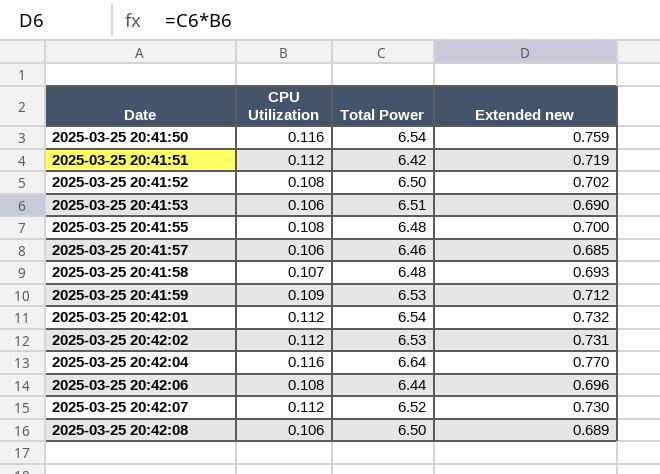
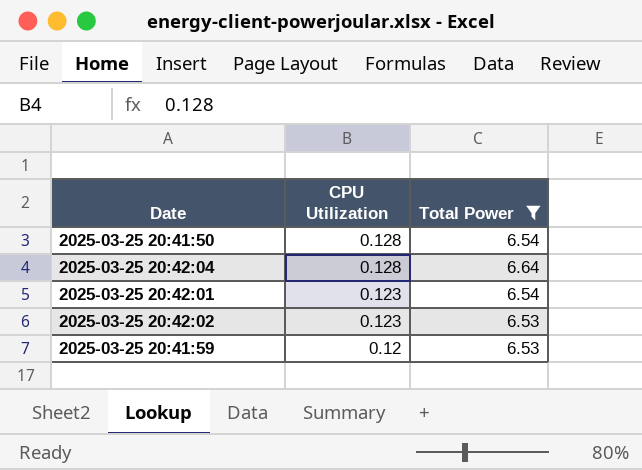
filter: none -> Total Power >= 6.53
row order: Date ascending -> CPU Utilization descending
column Extended new | formula: [CPU Utilization] * [Total Power] -> none
2025-03-25 20:41:50 | CPU Utilization: 0.116 -> 0.128
2025-03-25 20:42:04 | CPU Utilization: 0.116 -> 0.128
2025-03-25 20:42:01 | CPU Utilization: 0.112 -> 0.123
2025-03-25 20:42:02 | CPU Utilization: 0.112 -> 0.123
2025-03-25 20:41:59 | CPU Utilization: 0.109 -> 0.12

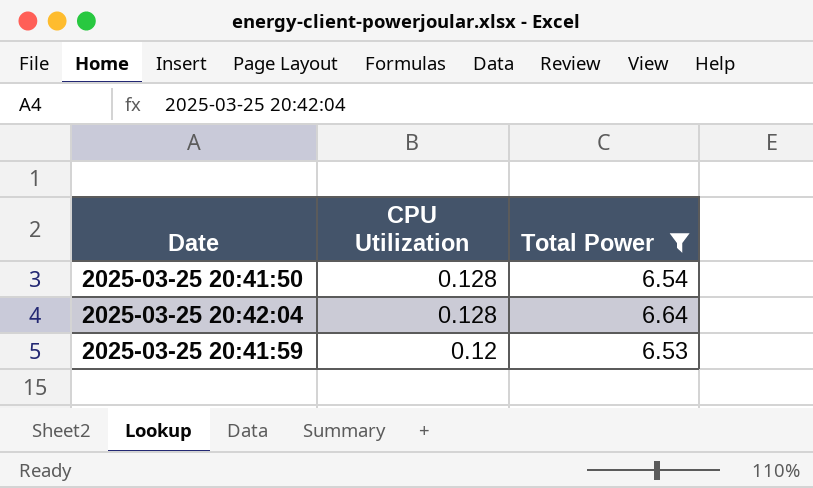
row 2025-03-25 20:42:01: 0.123 | 6.54 -> none
row 2025-03-25 20:42:02: 0.123 | 6.53 -> none

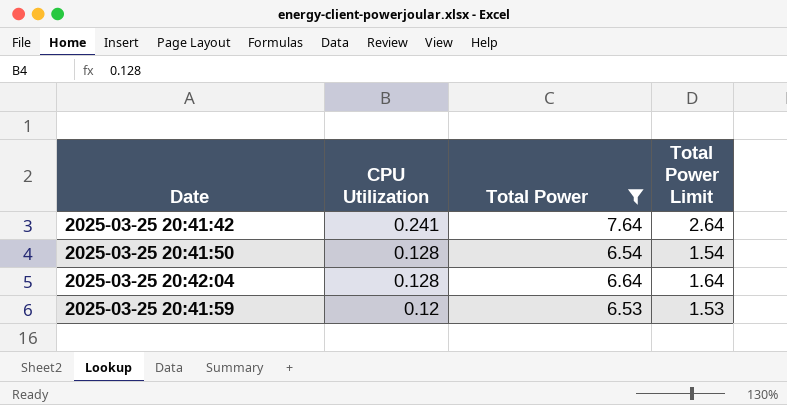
column Total Power Limit | formula: none -> [Total Power] - 5
row 2025-03-25 20:41:42: none -> 0.241 | 7.64 | 2.64

